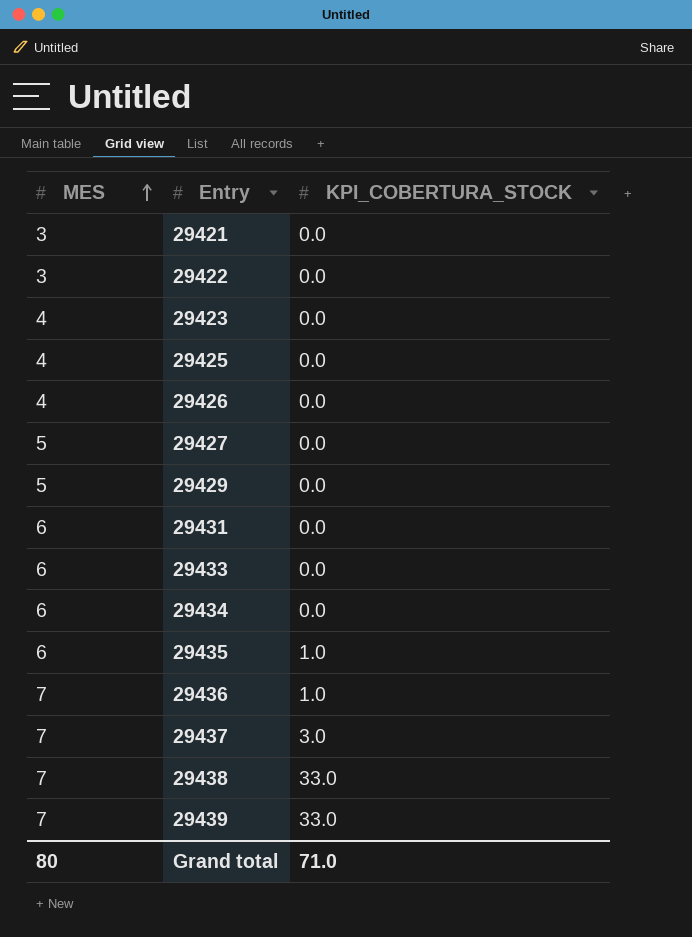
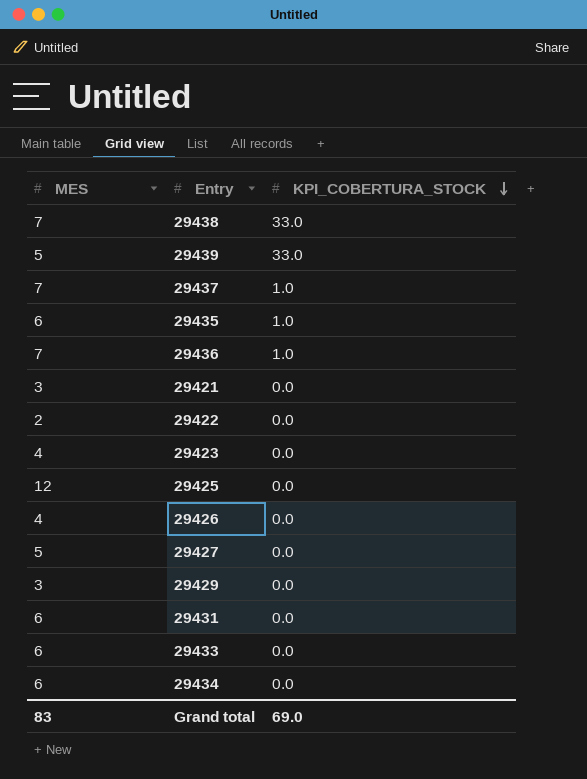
row order: MES ascending -> KPI_COBERTURA_STOCK descending
29439 | MES: 7 -> 5
29437 | KPI_COBERTURA_STOCK: 3.0 -> 1.0
29422 | MES: 3 -> 2
29425 | MES: 4 -> 12
29429 | MES: 5 -> 3
Grand total | MES: 80 -> 83
Grand total | KPI_COBERTURA_STOCK: 71.0 -> 69.0

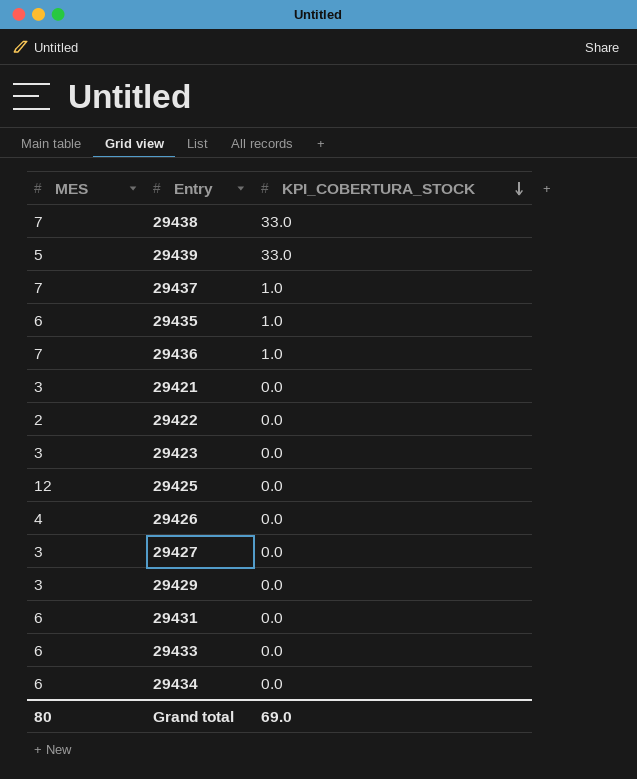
29423 | MES: 4 -> 3
29427 | MES: 5 -> 3
Grand total | MES: 83 -> 80

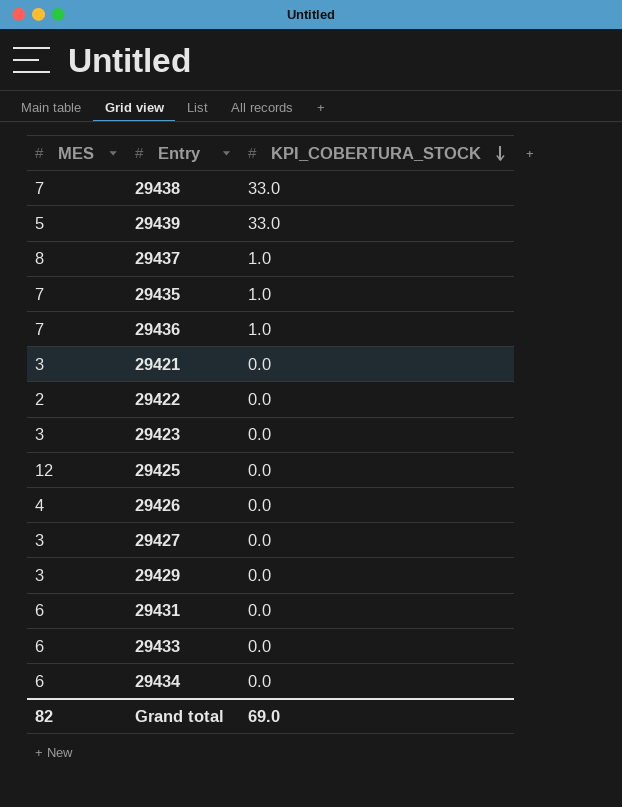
29437 | MES: 7 -> 8
29435 | MES: 6 -> 7
Grand total | MES: 80 -> 82

